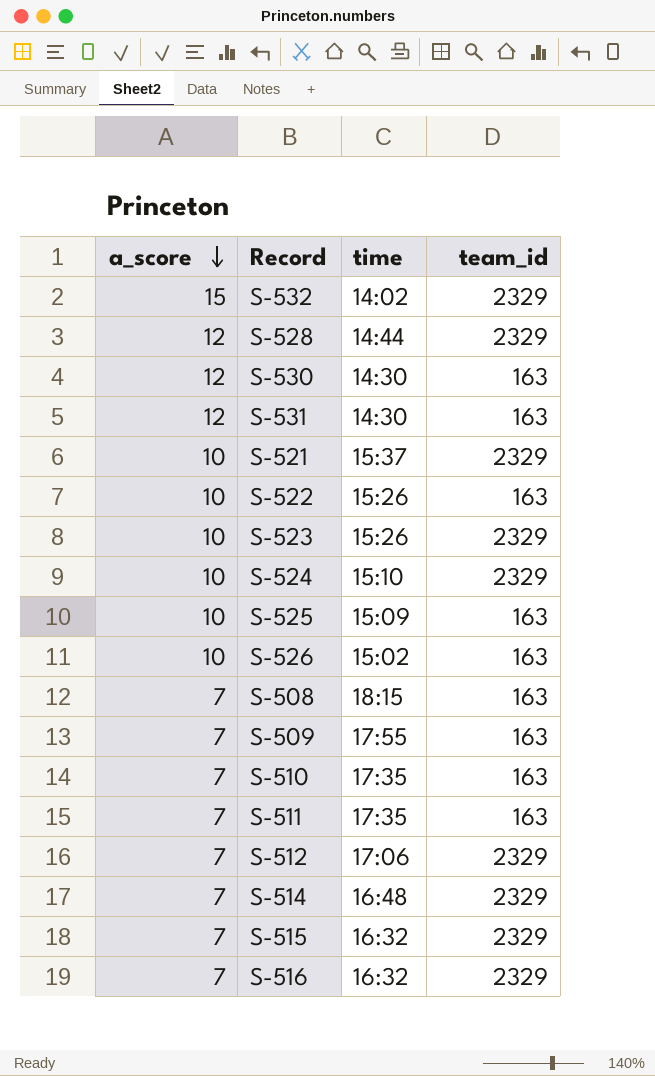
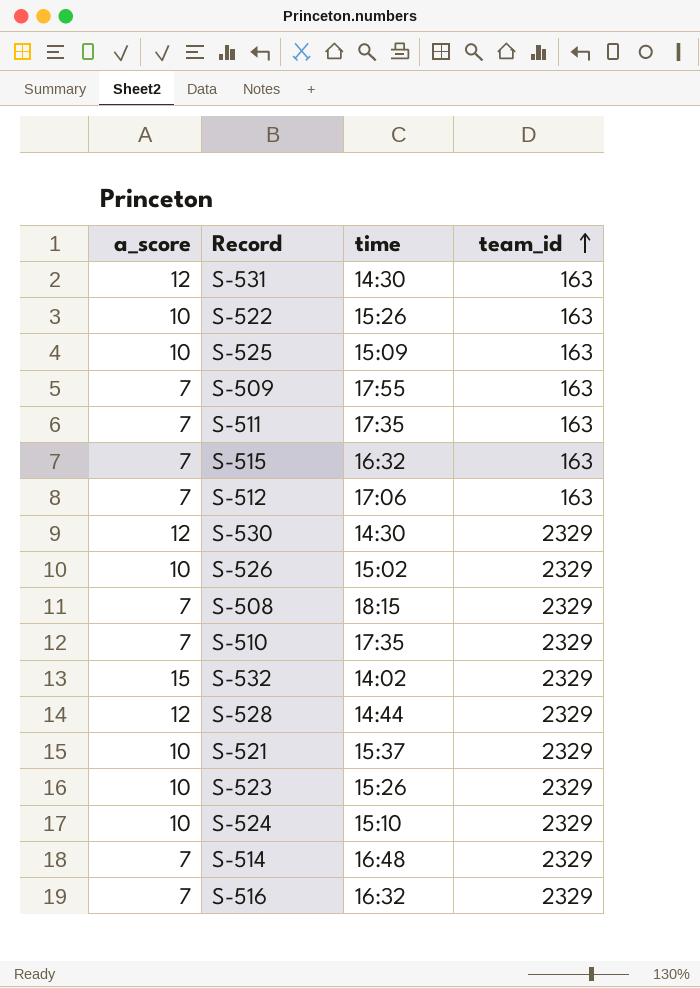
row order: a_score descending -> team_id ascending
S-515 | team_id: 2329 -> 163
S-512 | team_id: 2329 -> 163
S-530 | team_id: 163 -> 2329
S-526 | team_id: 163 -> 2329
S-508 | team_id: 163 -> 2329
S-510 | team_id: 163 -> 2329

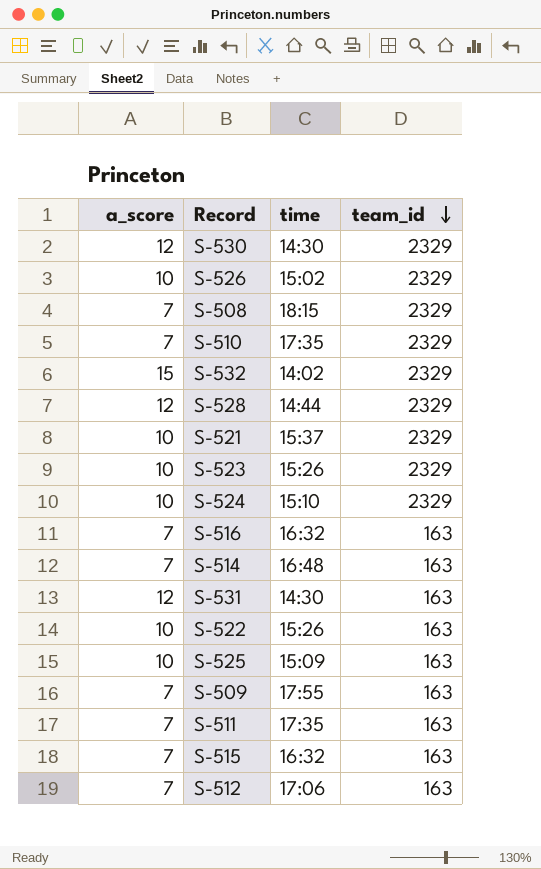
row order: team_id ascending -> team_id descending
S-516 | team_id: 2329 -> 163
S-514 | team_id: 2329 -> 163

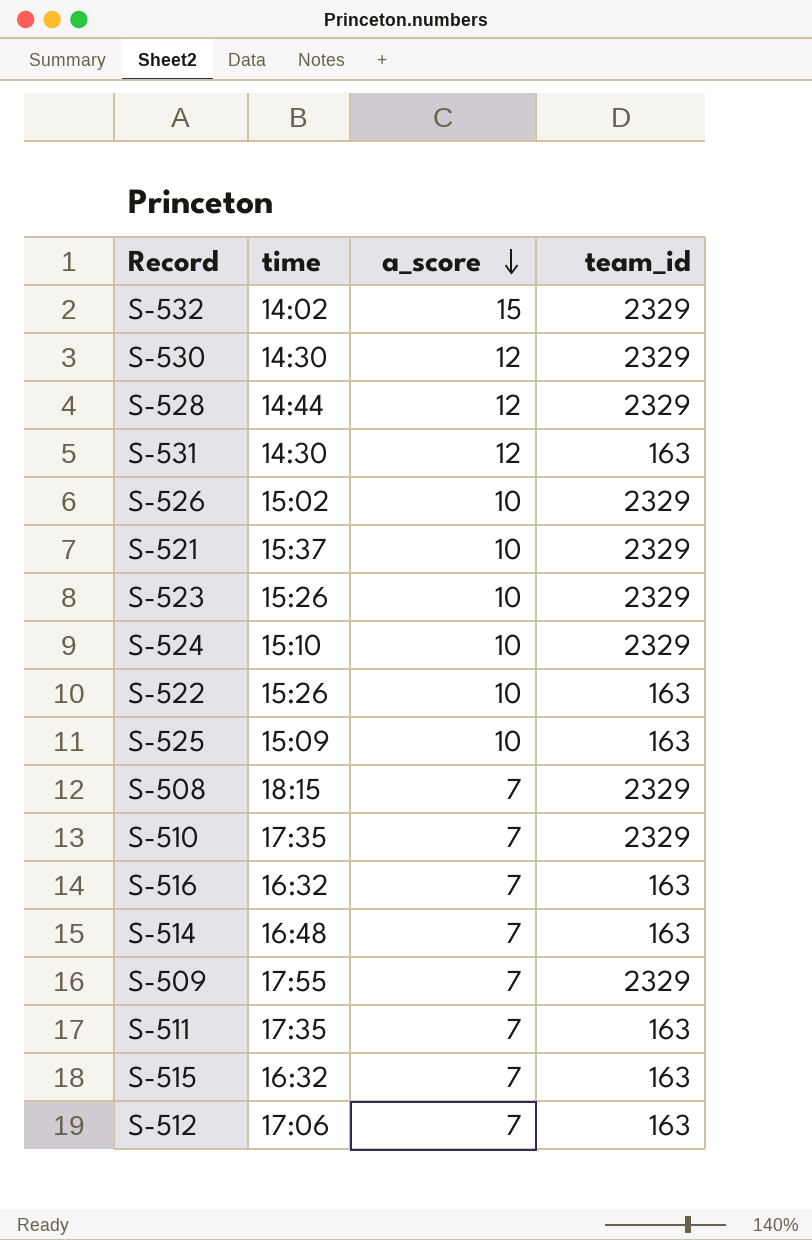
row order: team_id descending -> a_score descending
column a_score | position: 1 -> 3
S-509 | team_id: 163 -> 2329

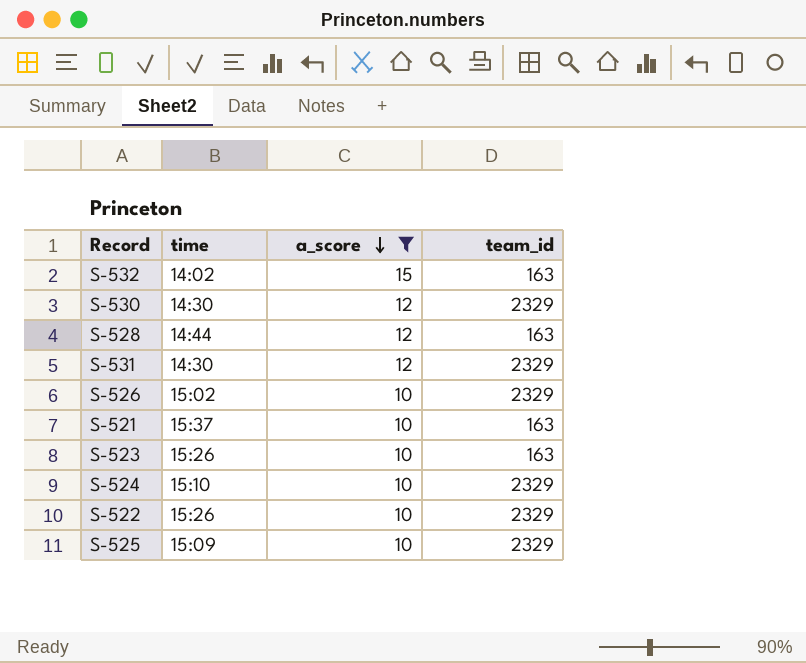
filter: none -> a_score != 7
S-532 | team_id: 2329 -> 163
S-528 | team_id: 2329 -> 163
S-531 | team_id: 163 -> 2329
S-521 | team_id: 2329 -> 163
S-523 | team_id: 2329 -> 163
S-522 | team_id: 163 -> 2329
S-525 | team_id: 163 -> 2329

